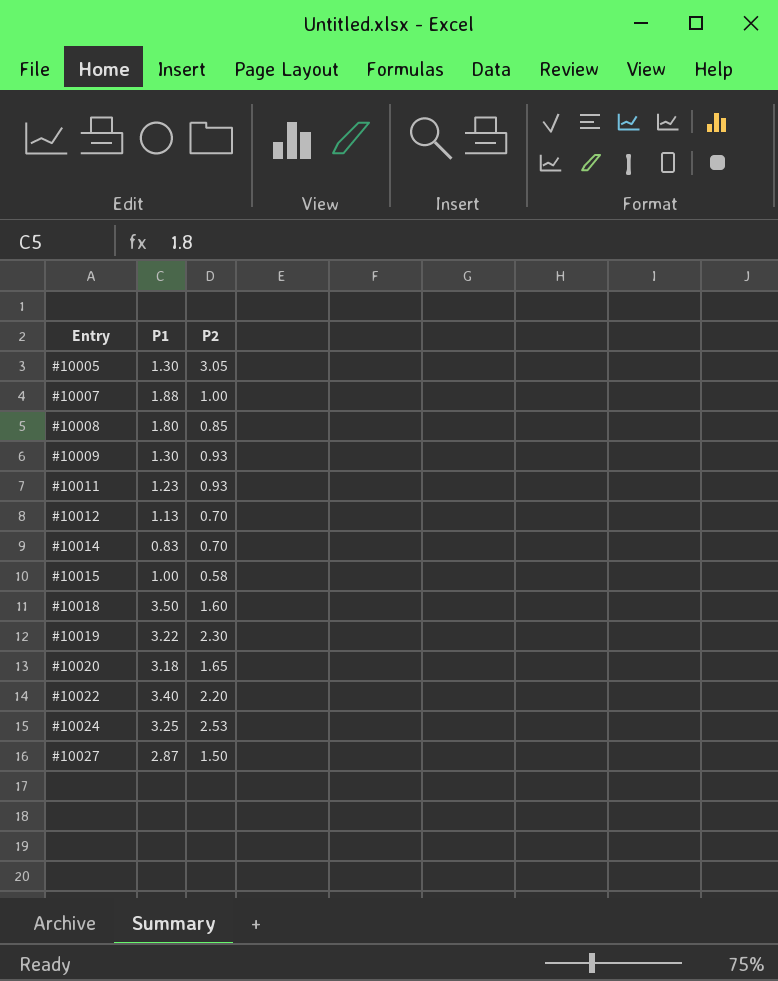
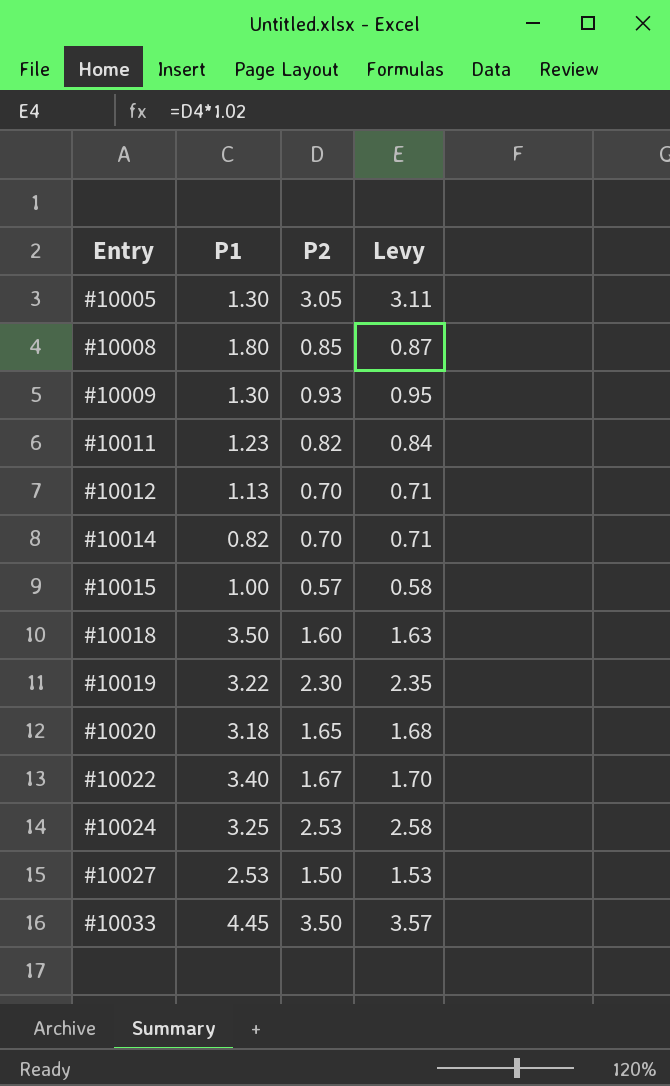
column Levy | formula: none -> [P2] * 1.02
row #10007: 1.88 | 1.00 -> none
#10011 | P2: 0.93 -> 0.82
#10014 | P1: 0.83 -> 0.82
#10015 | P2: 0.58 -> 0.57
#10022 | P2: 2.20 -> 1.67
#10027 | P1: 2.87 -> 2.53
row #10033: none -> 4.45 | 3.50 | 3.57

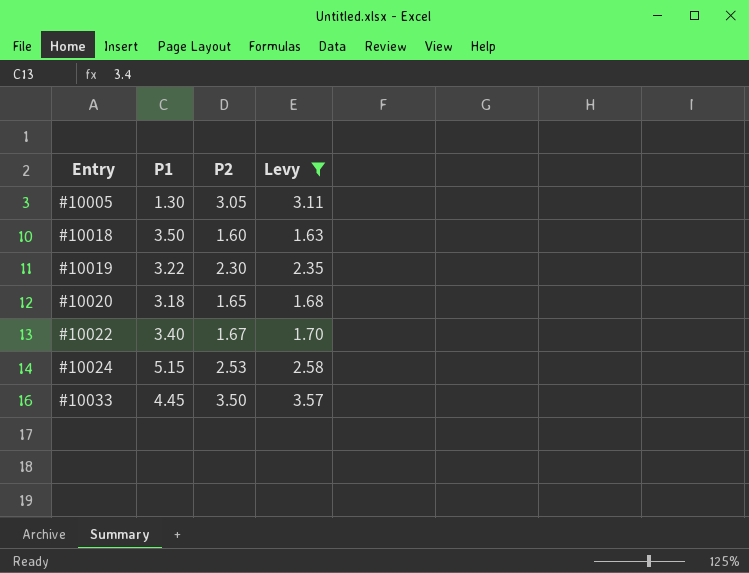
filter: none -> Levy >= 1.63
#10024 | P1: 3.25 -> 5.15

